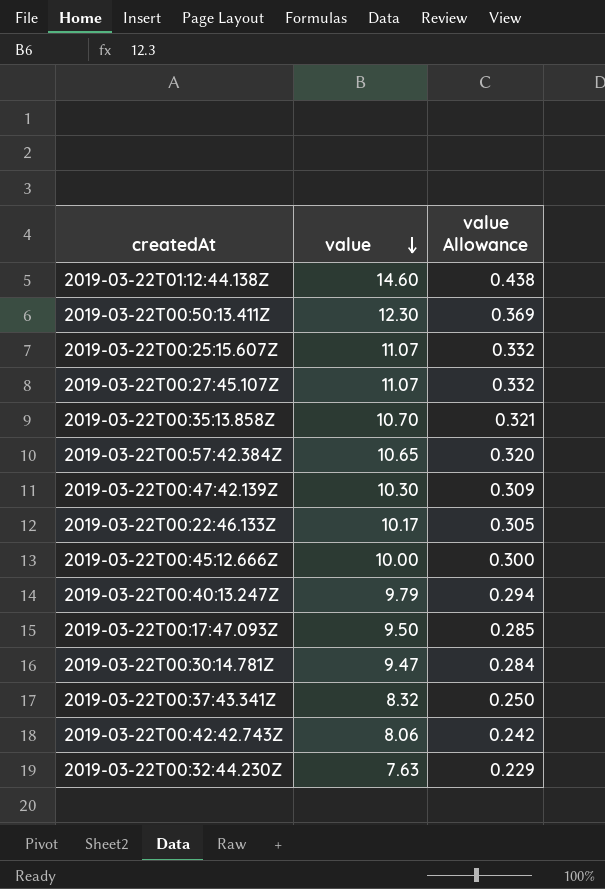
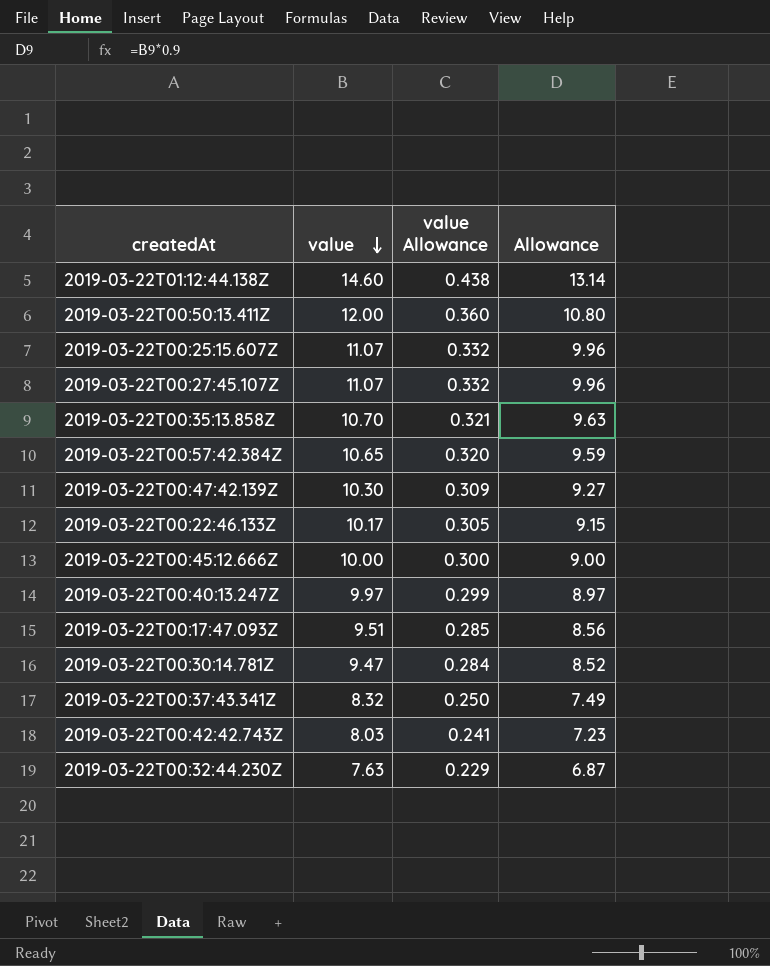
column Allowance | formula: none -> [value] * 0.9
2019-03-22T00:50:13.411Z | value: 12.30 -> 12.00
2019-03-22T00:50:13.411Z | value Allowance: 0.369 -> 0.360
2019-03-22T00:40:13.247Z | value: 9.79 -> 9.97
2019-03-22T00:40:13.247Z | value Allowance: 0.294 -> 0.299
2019-03-22T00:17:47.093Z | value: 9.50 -> 9.51
2019-03-22T00:42:42.743Z | value: 8.06 -> 8.03
2019-03-22T00:42:42.743Z | value Allowance: 0.242 -> 0.241

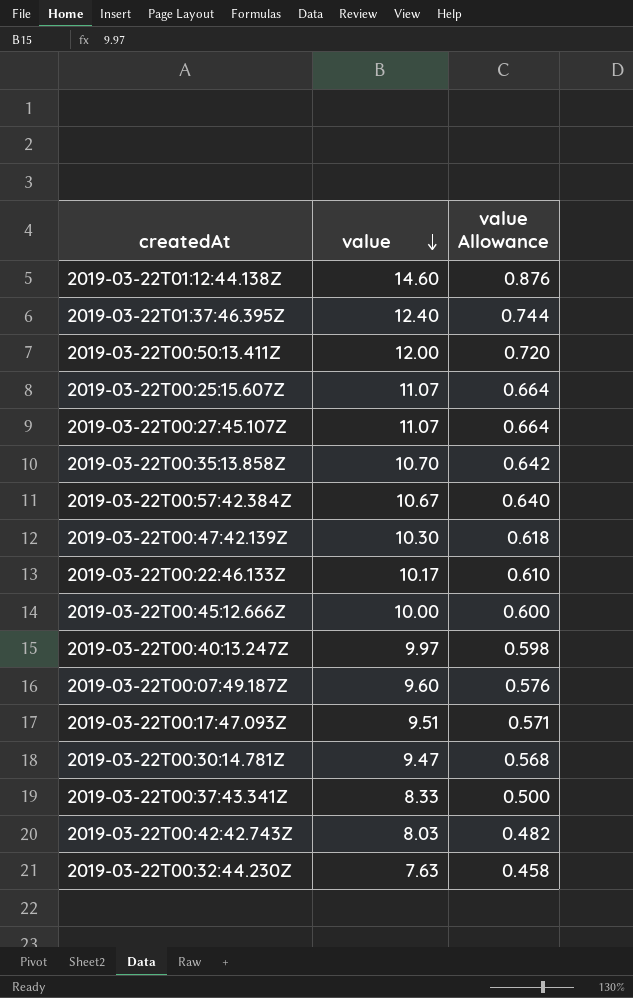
column Allowance | formula: [value] * 0.9 -> none
column value Allowance | formula: [value] * 0.03 -> [value] * 0.06
row 2019-03-22T01:37:46.395Z: none -> 12.40 | 0.744
2019-03-22T00:57:42.384Z | value: 10.65 -> 10.67
row 2019-03-22T00:07:49.187Z: none -> 9.60 | 0.576
2019-03-22T00:37:43.341Z | value: 8.32 -> 8.33

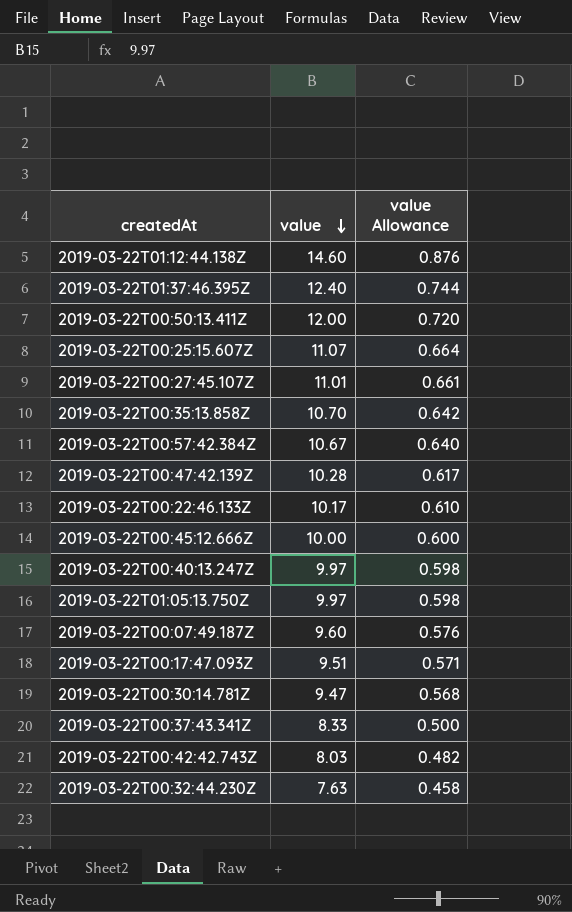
2019-03-22T00:27:45.107Z | value: 11.07 -> 11.01
2019-03-22T00:27:45.107Z | value Allowance: 0.664 -> 0.661
2019-03-22T00:47:42.139Z | value: 10.30 -> 10.28
2019-03-22T00:47:42.139Z | value Allowance: 0.618 -> 0.617
row 2019-03-22T01:05:13.750Z: none -> 9.97 | 0.598

